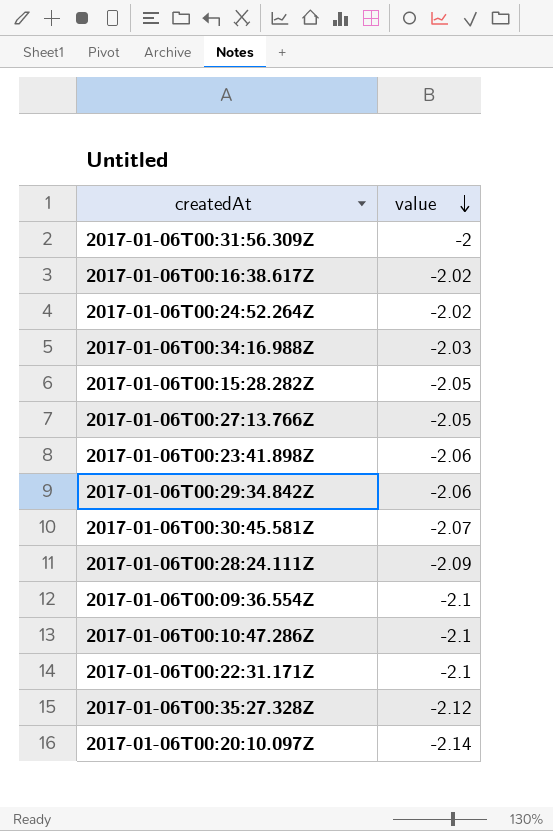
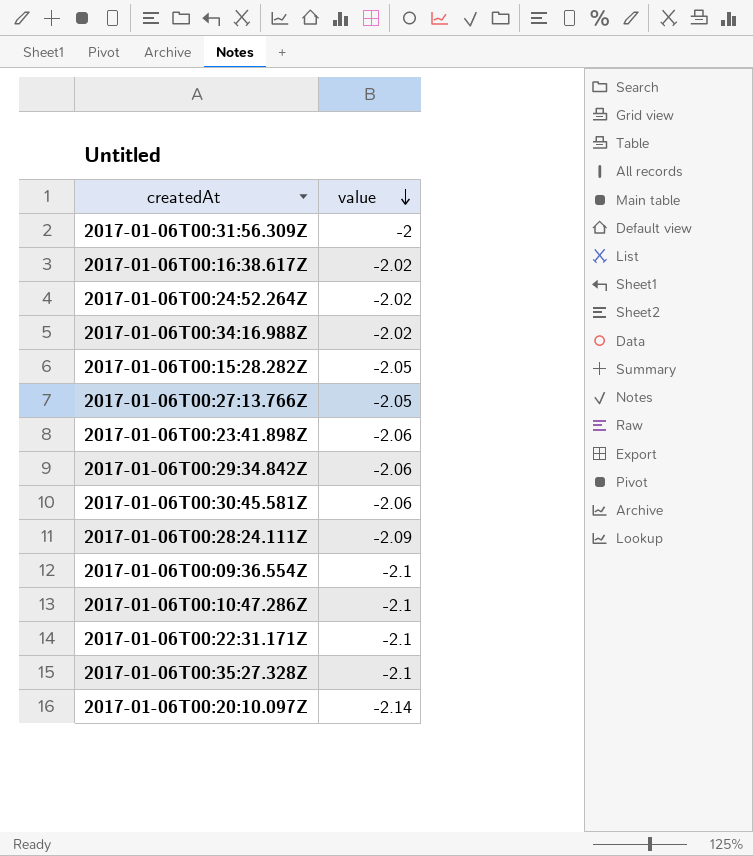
2017-01-06T00:34:16.988Z | value: -2.03 -> -2.02
2017-01-06T00:30:45.581Z | value: -2.07 -> -2.06
2017-01-06T00:35:27.328Z | value: -2.12 -> -2.1

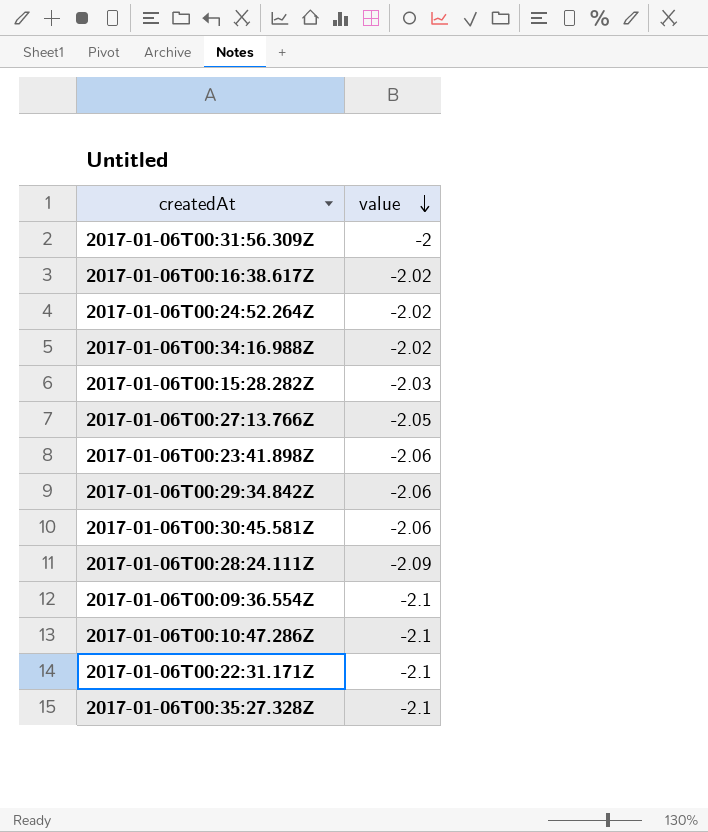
row 2017-01-06T00:20:10.097Z: -2.14 -> none
2017-01-06T00:15:28.282Z | value: -2.05 -> -2.03

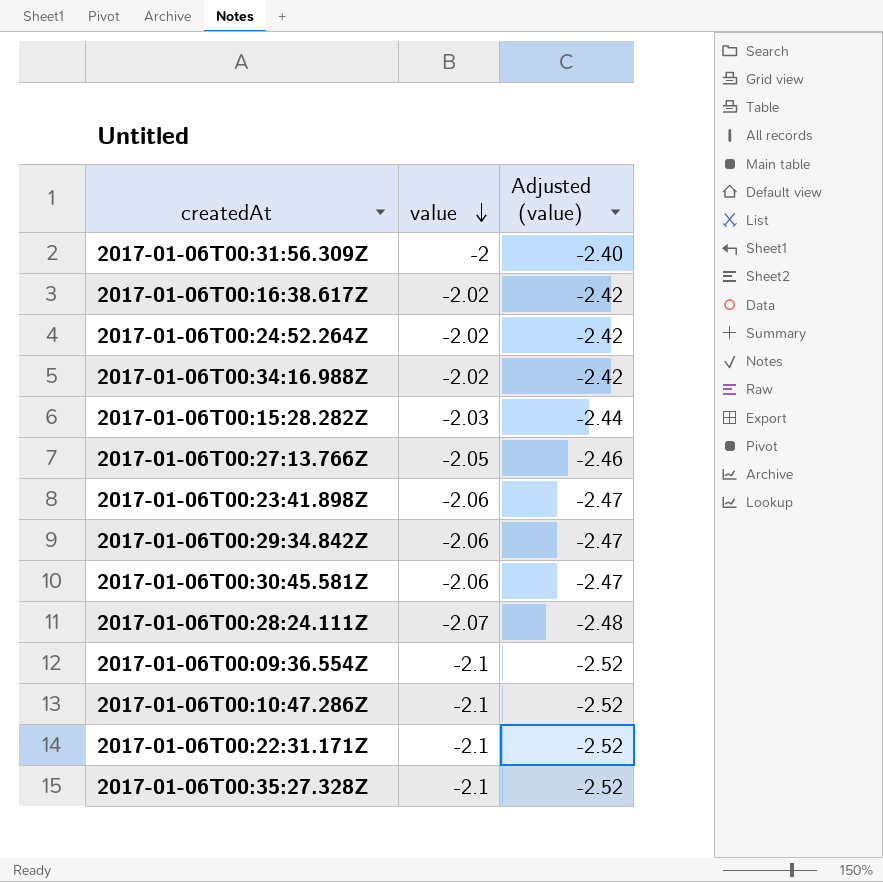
column Adjusted (value) | formula: none -> [value] * 1.2
2017-01-06T00:28:24.111Z | value: -2.09 -> -2.07

